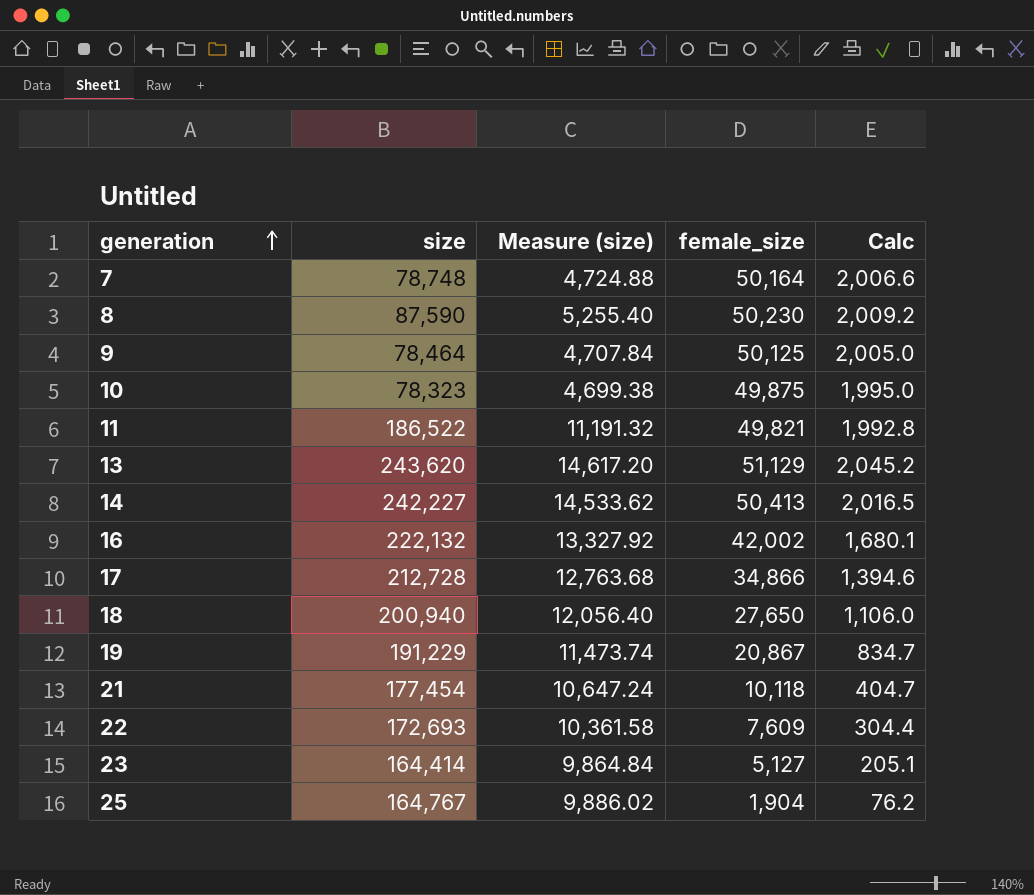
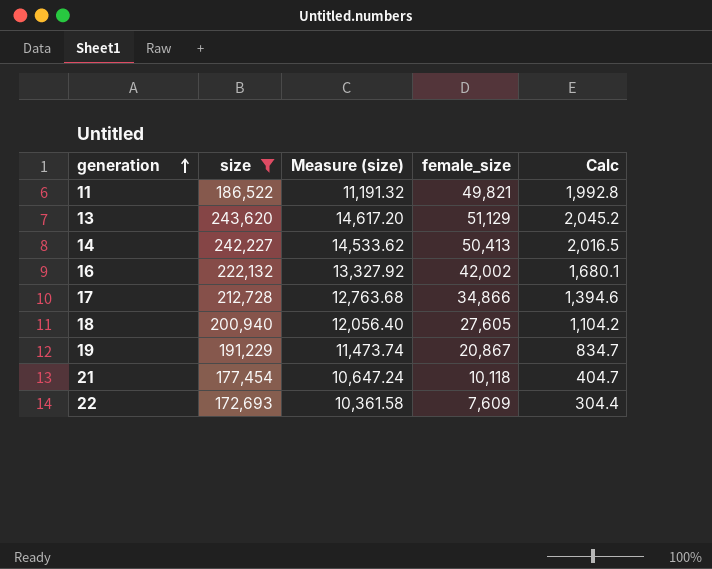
filter: none -> size >= 172,693
18 | female_size: 27,650 -> 27,605
18 | Calc: 1,106.0 -> 1,104.2

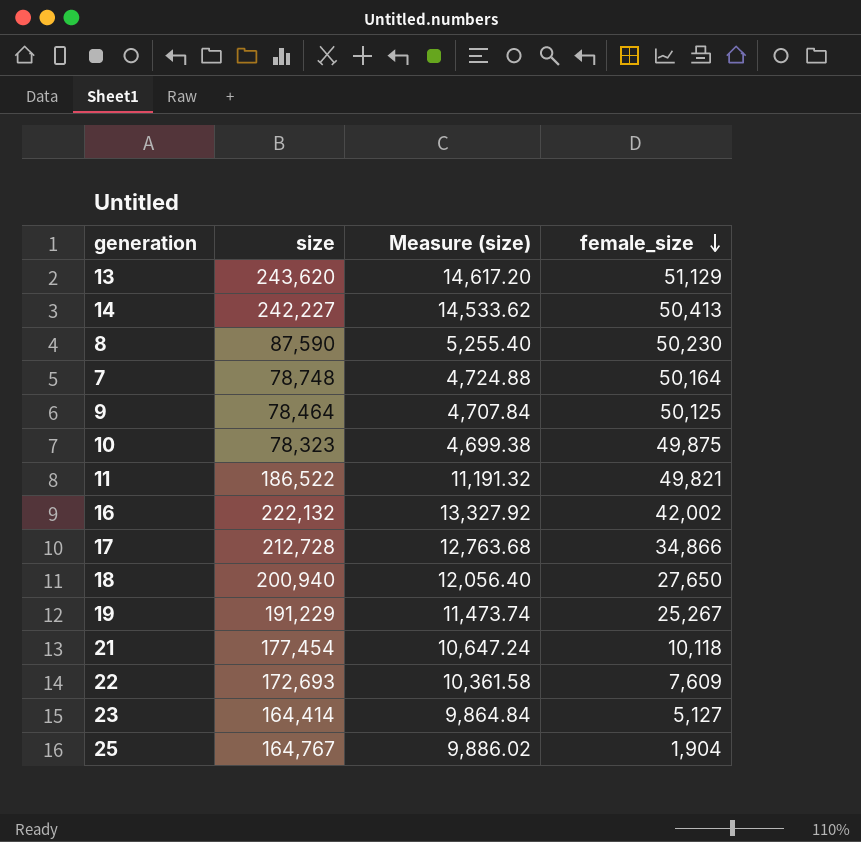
filter: size >= 172,693 -> none
row order: generation ascending -> female_size descending
column Calc | formula: [female_size] * 0.04 -> none
18 | female_size: 27,605 -> 27,650
19 | female_size: 20,867 -> 25,267

